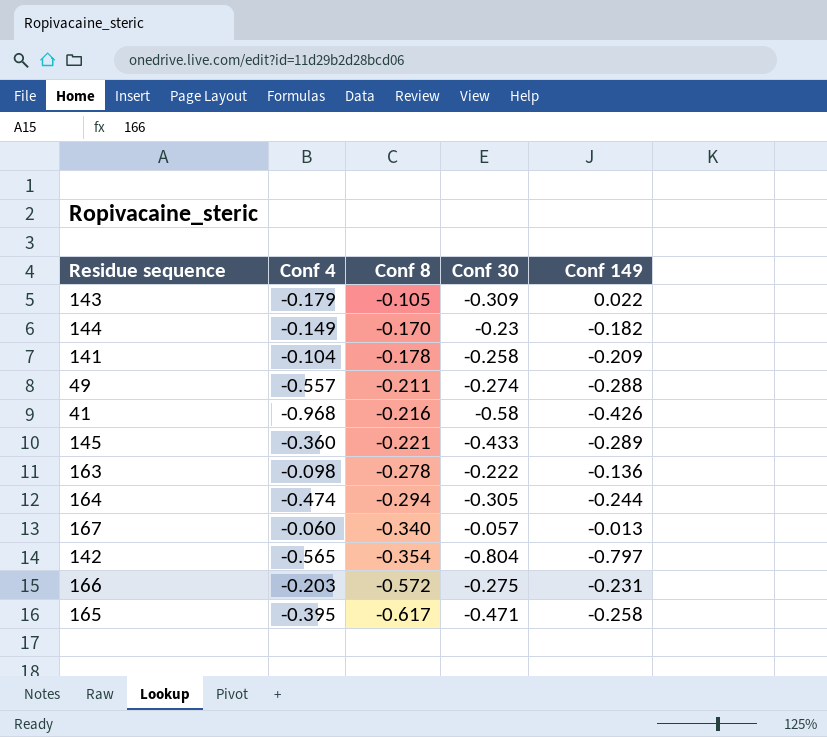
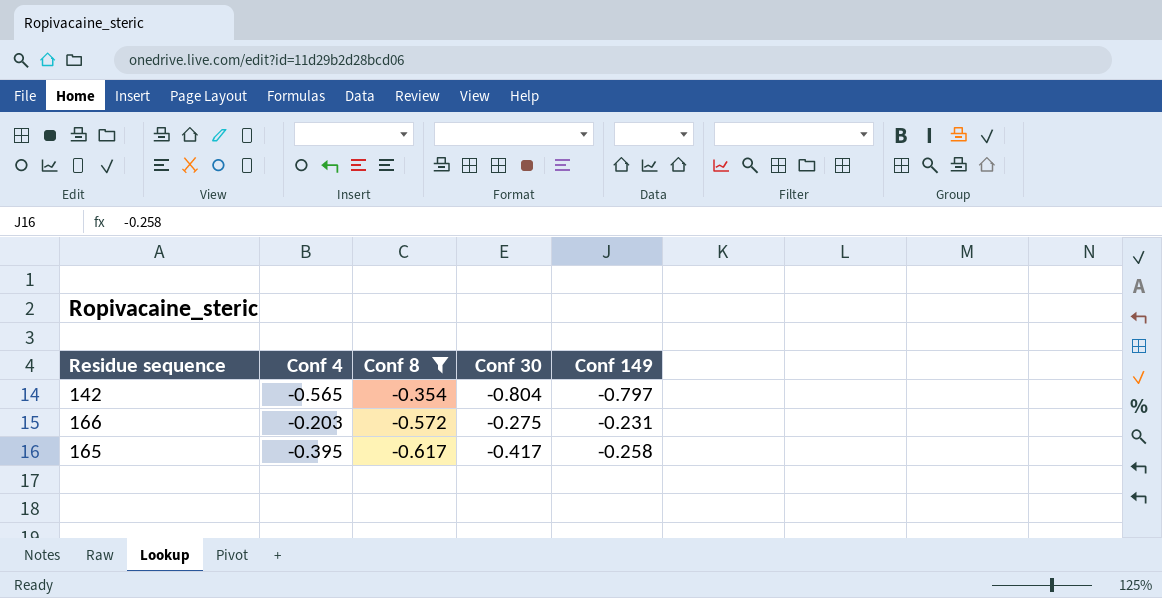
filter: none -> Conf 8 <= -0.354
165 | Conf 30: -0.471 -> -0.417

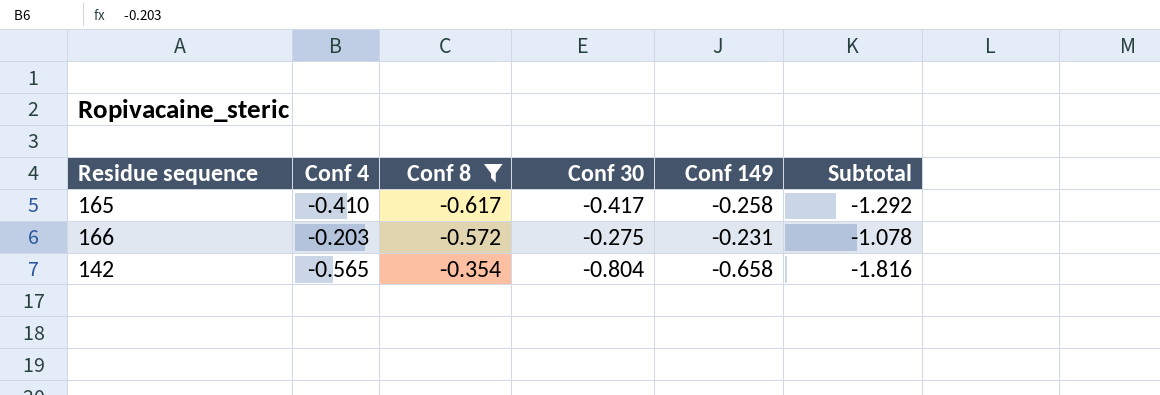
row order: Conf 8 descending -> Conf 8 ascending
column Subtotal | formula: none -> [Conf 8] + [Conf 30] + [Conf 149]
165 | Conf 4: -0.395 -> -0.410
142 | Conf 149: -0.797 -> -0.658

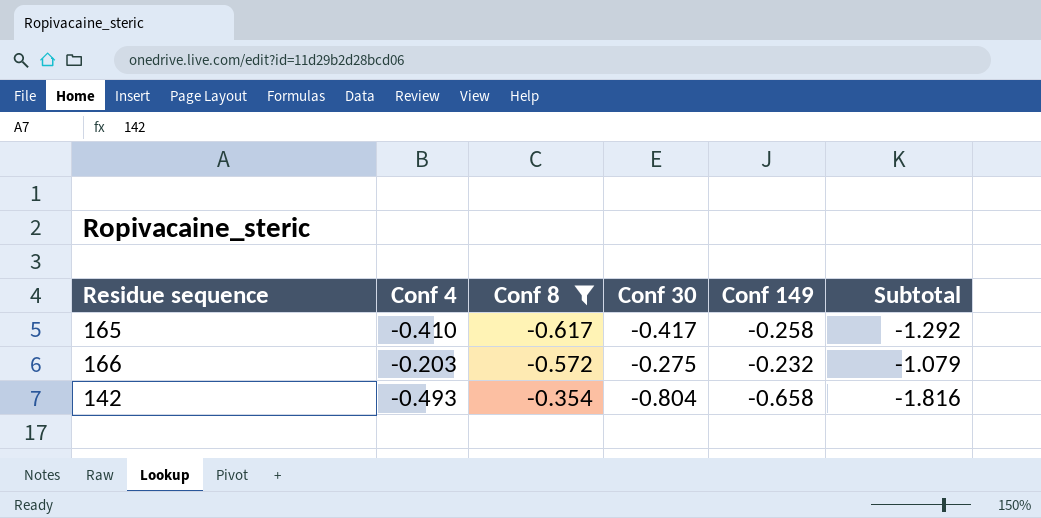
166 | Conf 149: -0.231 -> -0.232
166 | Subtotal: -1.078 -> -1.079
142 | Conf 4: -0.565 -> -0.493

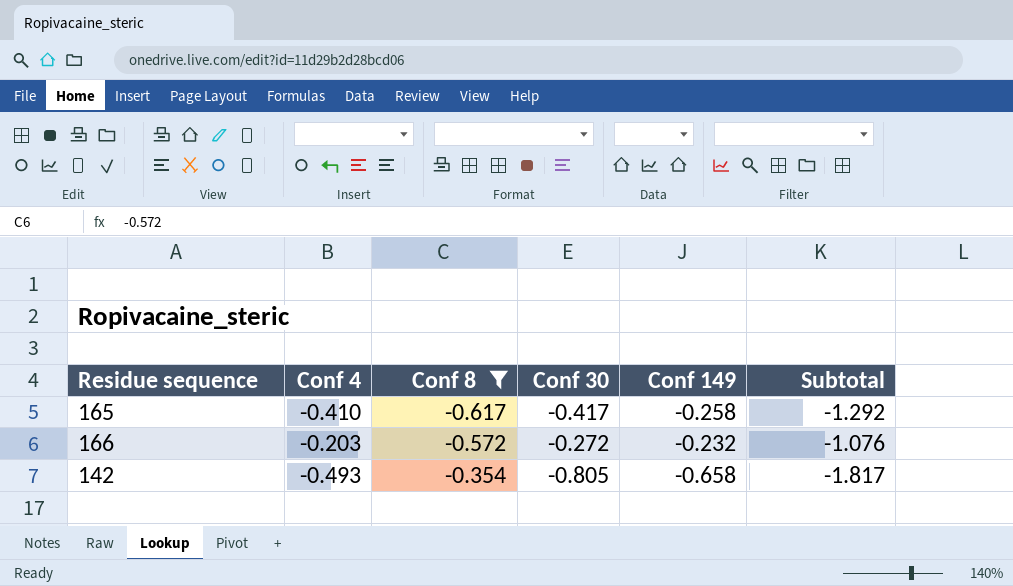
166 | Conf 30: -0.275 -> -0.272
166 | Subtotal: -1.079 -> -1.076
142 | Conf 30: -0.804 -> -0.805
142 | Subtotal: -1.816 -> -1.817

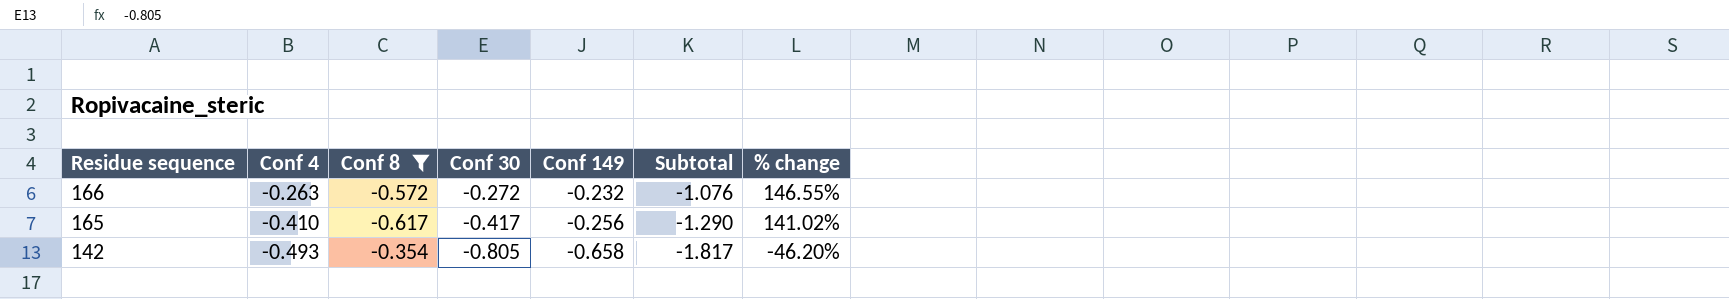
row order: Conf 8 ascending -> Residue sequence descending
column % change | formula: none -> ([Conf 8] - [Conf 149]) / [Conf 149]
166 | Conf 4: -0.203 -> -0.263
165 | Conf 149: -0.258 -> -0.256
165 | Subtotal: -1.292 -> -1.290

